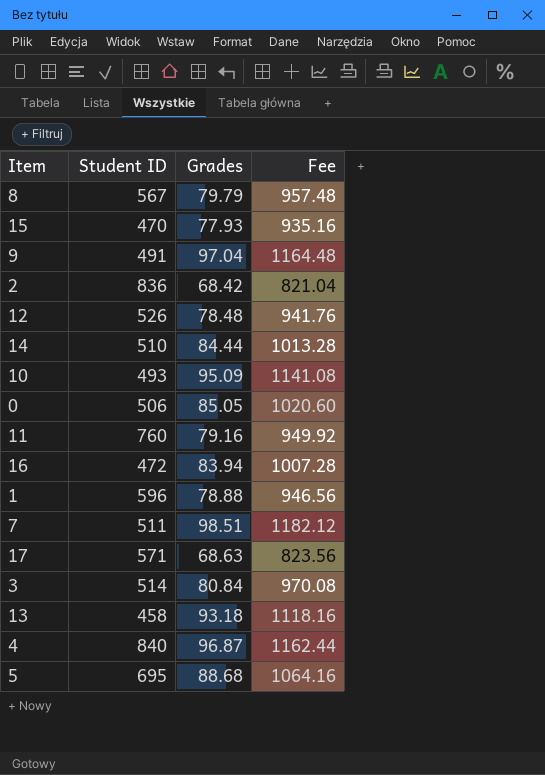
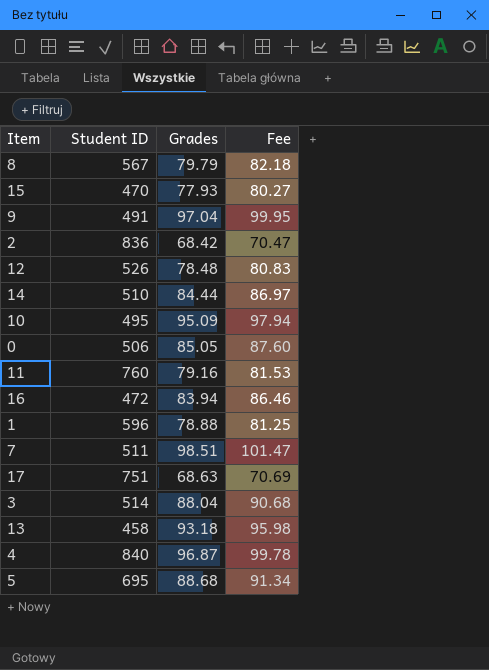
column Fee | formula: [Grades] * 12 -> [Grades] * 1.03
10 | Student ID: 493 -> 495
17 | Student ID: 571 -> 751
3 | Grades: 80.84 -> 88.04

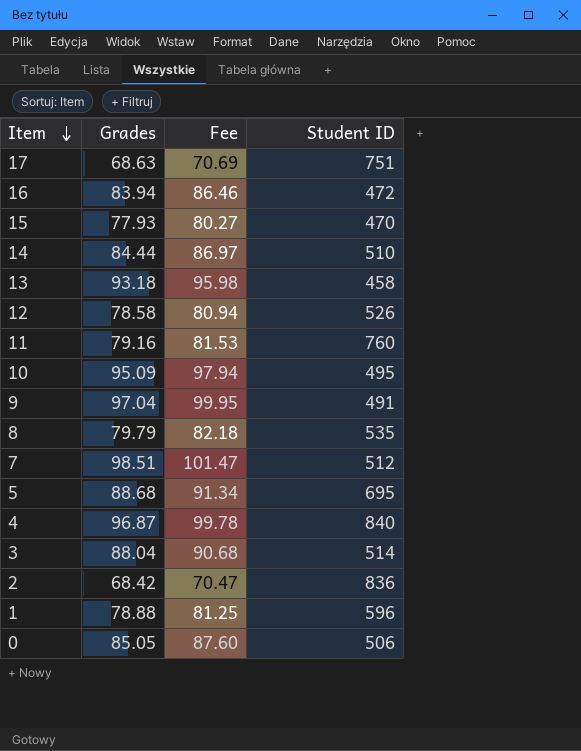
row order: none -> Item descending
column Student ID | position: 2 -> 4
12 | Grades: 78.48 -> 78.58
12 | Fee: 80.83 -> 80.94
8 | Student ID: 567 -> 535
7 | Student ID: 511 -> 512

